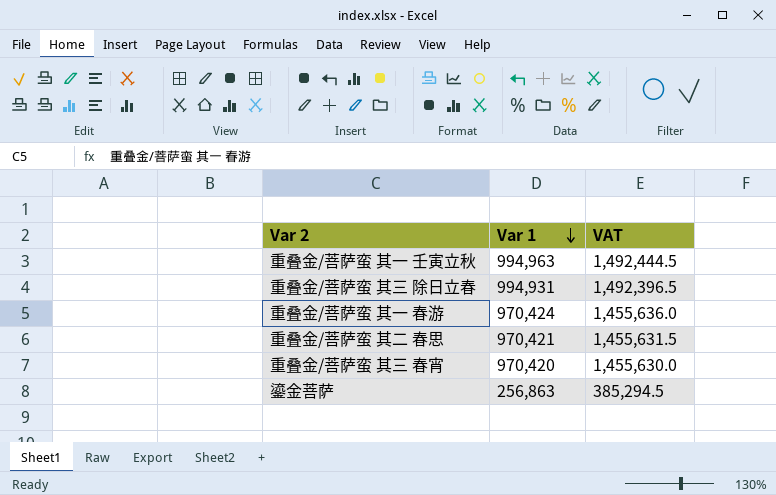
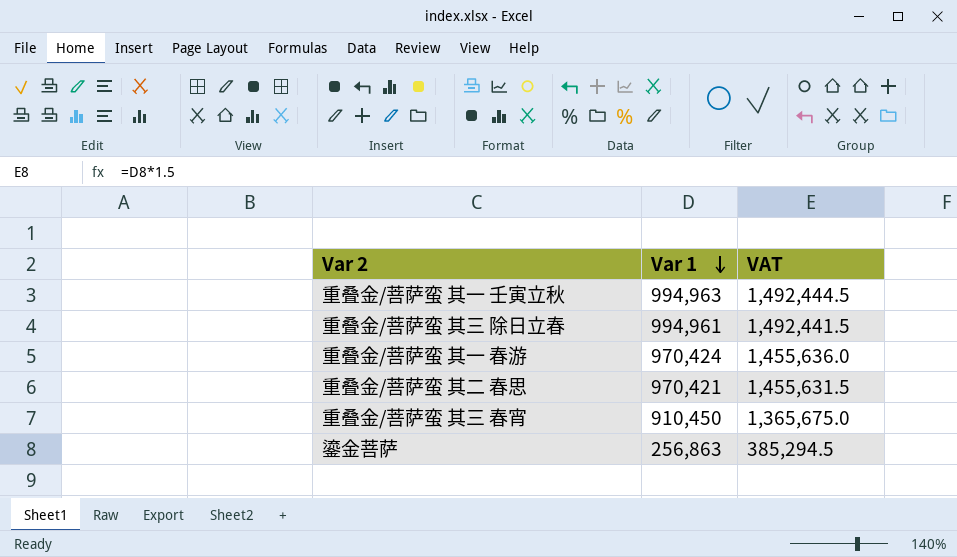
重叠金/菩萨蛮 其三 除日立春 | Var 1: 994,931 -> 994,961
重叠金/菩萨蛮 其三 除日立春 | VAT: 1,492,396.5 -> 1,492,441.5
重叠金/菩萨蛮 其三 春宵 | Var 1: 970,420 -> 910,450
重叠金/菩萨蛮 其三 春宵 | VAT: 1,455,630.0 -> 1,365,675.0

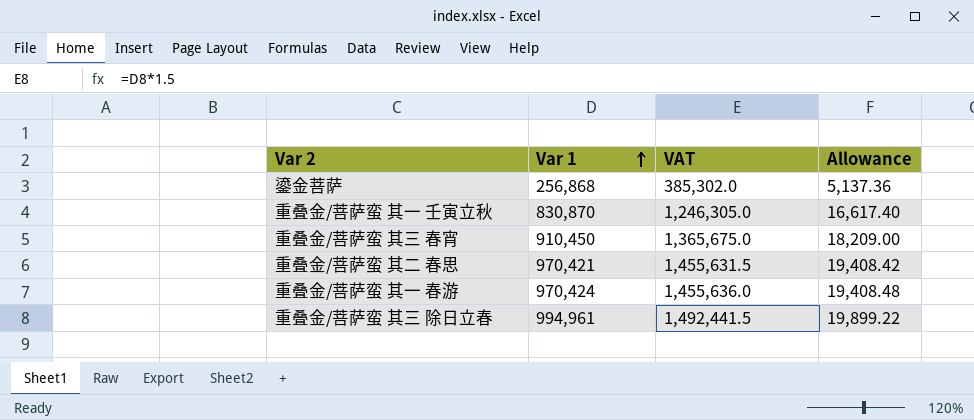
row order: Var 1 descending -> Var 1 ascending
column Allowance | formula: none -> [Var 1] * 0.02
鎏金菩萨 | Var 1: 256,863 -> 256,868
鎏金菩萨 | VAT: 385,294.5 -> 385,302.0
重叠金/菩萨蛮 其一 壬寅立秋 | Var 1: 994,963 -> 830,870
重叠金/菩萨蛮 其一 壬寅立秋 | VAT: 1,492,444.5 -> 1,246,305.0

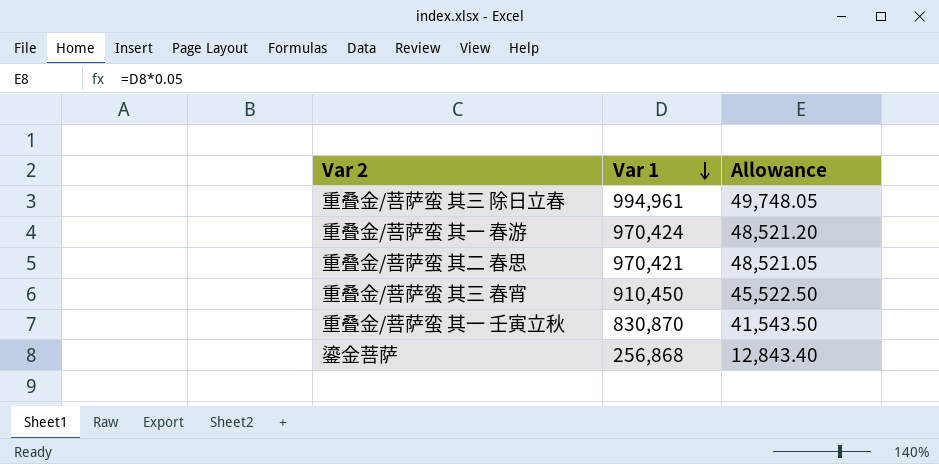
row order: Var 1 ascending -> Var 1 descending
column VAT | formula: [Var 1] * 1.5 -> none
column Allowance | formula: [Var 1] * 0.02 -> [Var 1] * 0.05

